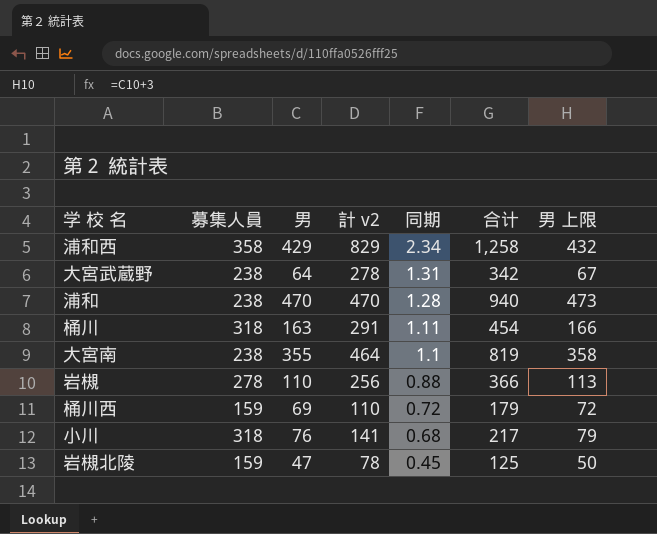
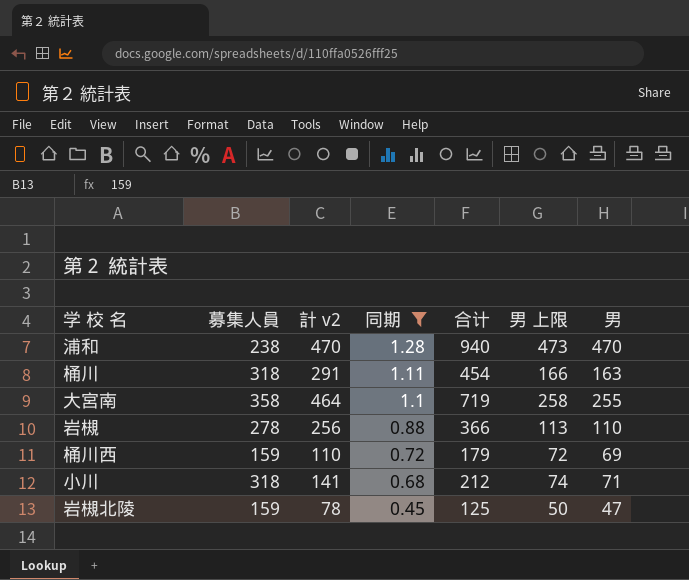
filter: none -> 同期 <= 1.28
column 男 | position: 3 -> 7
大宮南 | 募集人員: 238 -> 358
大宮南 | 合计: 819 -> 719
大宮南 | 男 上限: 358 -> 258
大宮南 | 男: 355 -> 255
小川 | 合计: 217 -> 212
小川 | 男 上限: 79 -> 74
小川 | 男: 76 -> 71

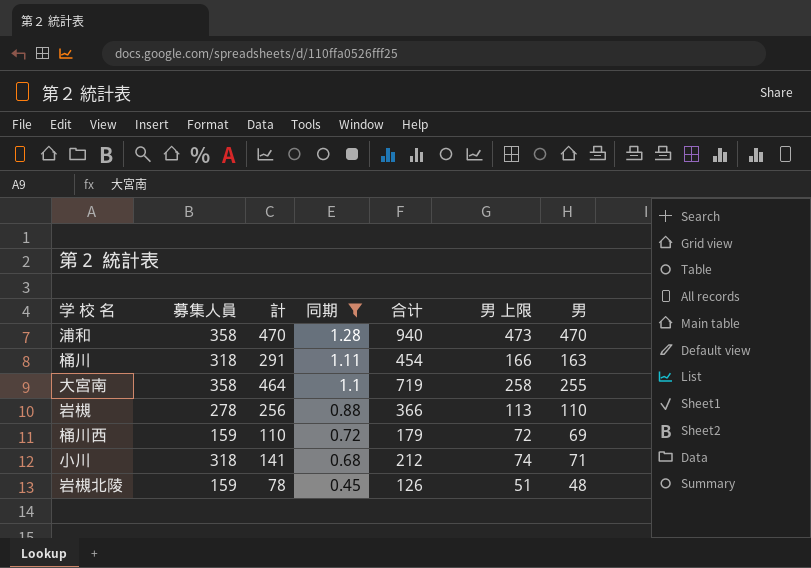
column name: 計 v2 -> 計
浦和 | 募集人員: 238 -> 358
岩槻北陵 | 合计: 125 -> 126
岩槻北陵 | 男 上限: 50 -> 51
岩槻北陵 | 男: 47 -> 48

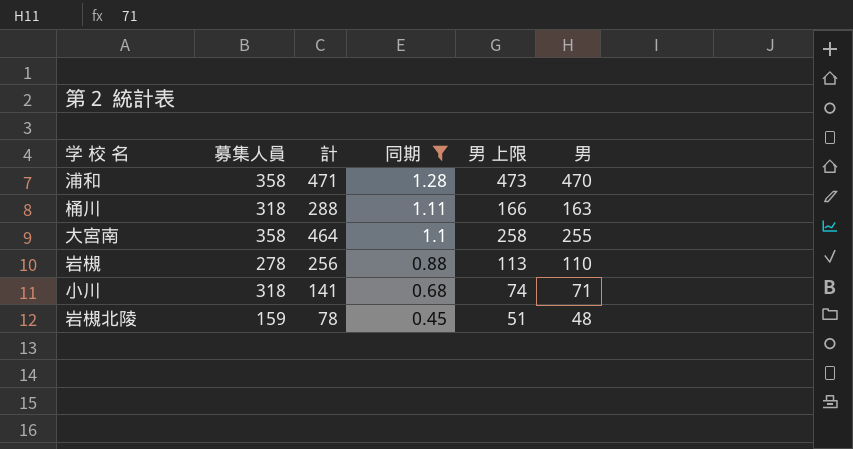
column 合计 | formula: [計] + [男] -> none
row 桶川西: 159 | 110 | 0.72 | 179 | 72 | 69 -> none
浦和 | 計: 470 -> 471
桶川 | 計: 291 -> 288

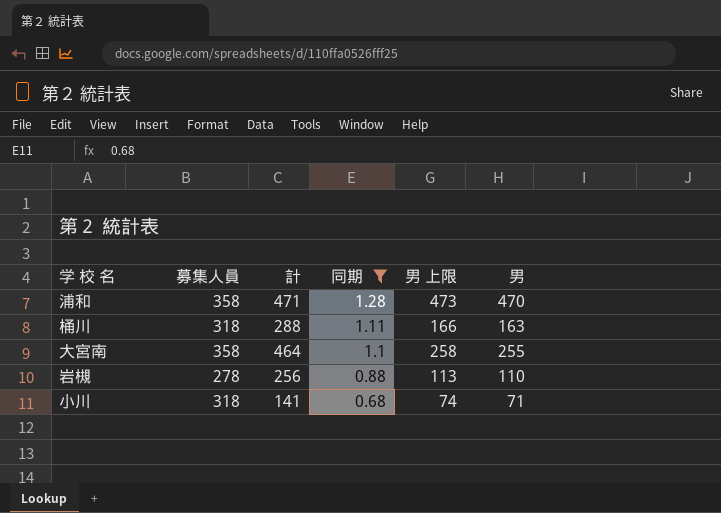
row 岩槻北陵: 159 | 78 | 0.45 | 51 | 48 -> none

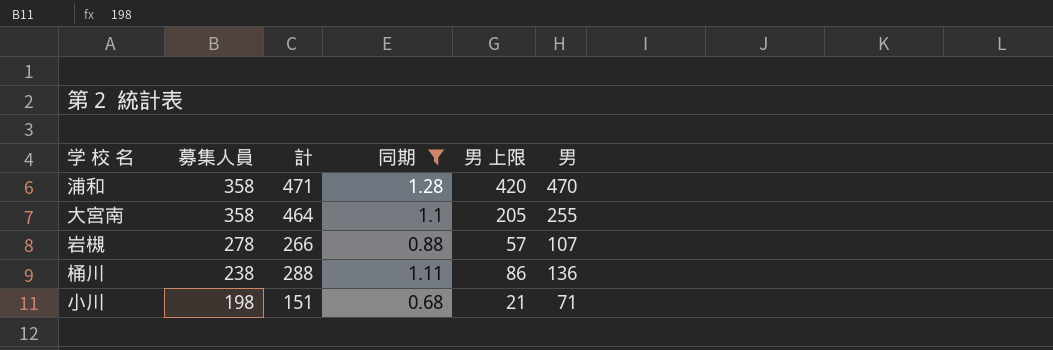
row order: 同期 descending -> 募集人員 descending
column 男 上限 | formula: [男] + 3 -> [男] - 50
岩槻 | 計: 256 -> 266
岩槻 | 男: 110 -> 107
桶川 | 募集人員: 318 -> 238
桶川 | 男: 163 -> 136
小川 | 募集人員: 318 -> 198
小川 | 計: 141 -> 151

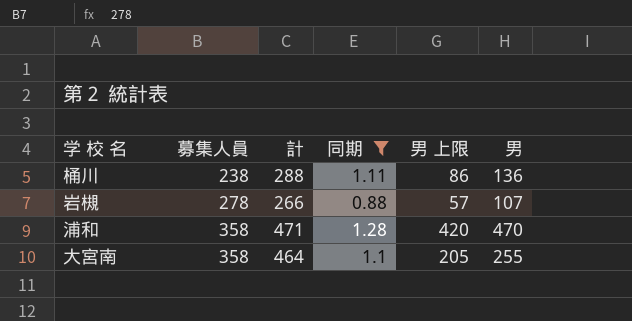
row order: 募集人員 descending -> 募集人員 ascending
row 小川: 198 | 151 | 0.68 | 21 | 71 -> none

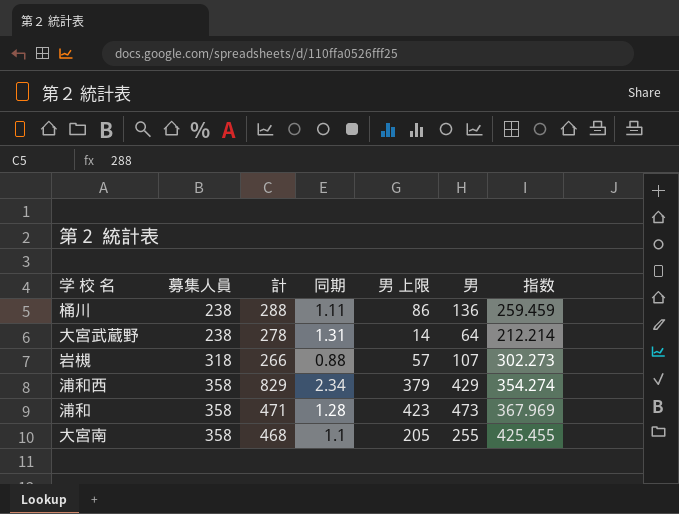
filter: 同期 <= 1.28 -> none
column 指数 | formula: none -> [計] / [同期]
岩槻 | 募集人員: 278 -> 318
浦和 | 男 上限: 420 -> 423
浦和 | 男: 470 -> 473
大宮南 | 計: 464 -> 468

